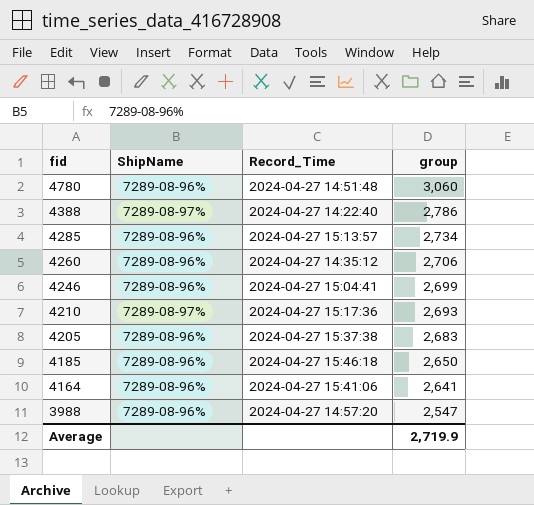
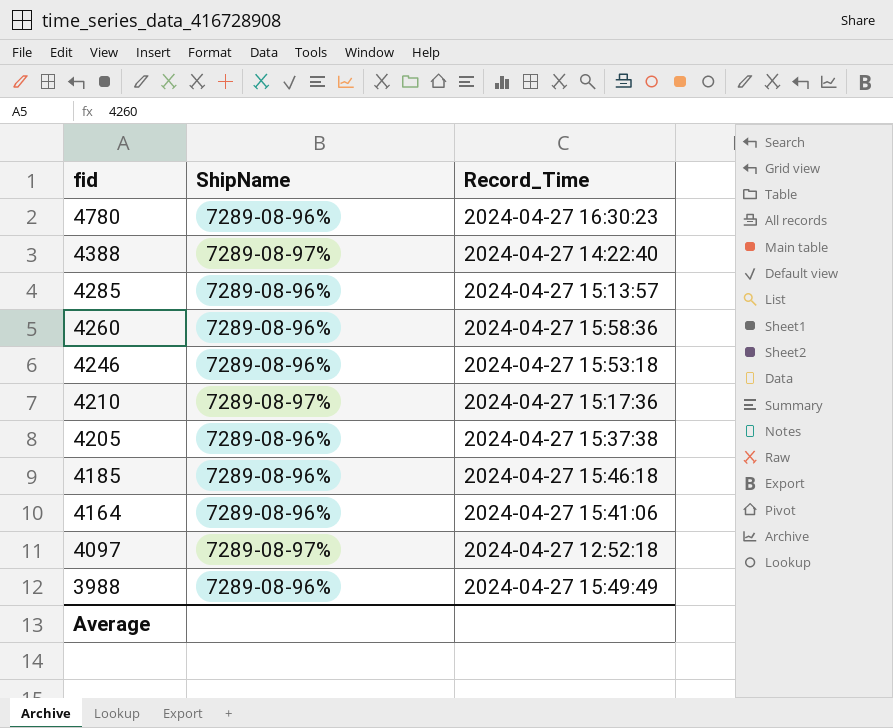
column group | position: 4 -> none
4780 | Record_Time: 2024-04-27 14:51:48 -> 2024-04-27 16:30:23
4260 | Record_Time: 2024-04-27 14:35:12 -> 2024-04-27 15:58:36
4246 | Record_Time: 2024-04-27 15:04:41 -> 2024-04-27 15:53:18
row 4097: none -> 7289-08-97% | 2024-04-27 12:52:18
3988 | Record_Time: 2024-04-27 14:57:20 -> 2024-04-27 15:49:49

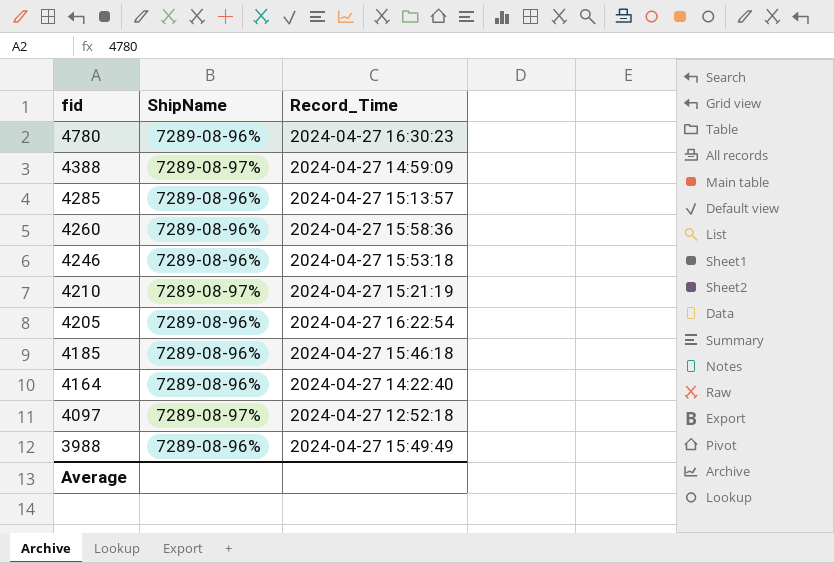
4388 | Record_Time: 2024-04-27 14:22:40 -> 2024-04-27 14:59:09
4210 | Record_Time: 2024-04-27 15:17:36 -> 2024-04-27 15:21:19
4205 | Record_Time: 2024-04-27 15:37:38 -> 2024-04-27 16:22:54
4164 | Record_Time: 2024-04-27 15:41:06 -> 2024-04-27 14:22:40

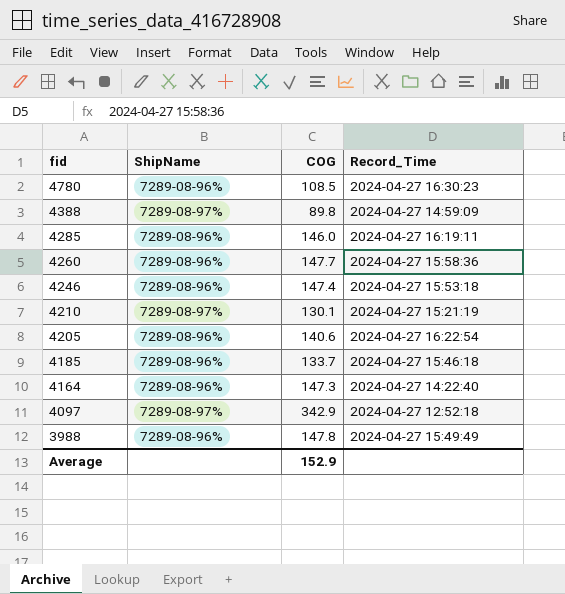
column COG | position: none -> 3
4285 | Record_Time: 2024-04-27 15:13:57 -> 2024-04-27 16:19:11

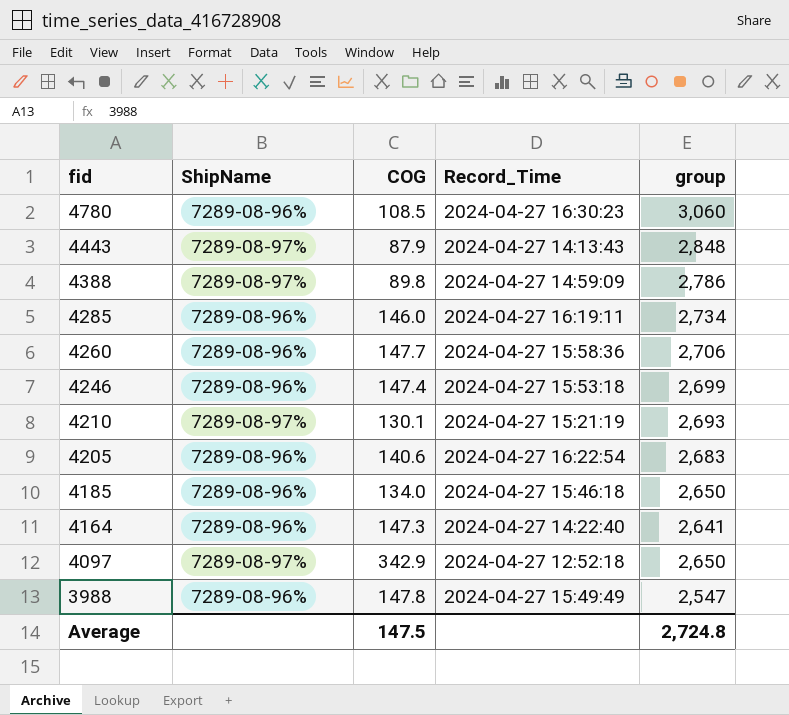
column group | position: none -> 5
row 4443: none -> 7289-08-97% | 87.9 | 2024-04-27 14:13:43 | 2,848
4185 | COG: 133.7 -> 134.0
Average | COG: 152.9 -> 147.5

